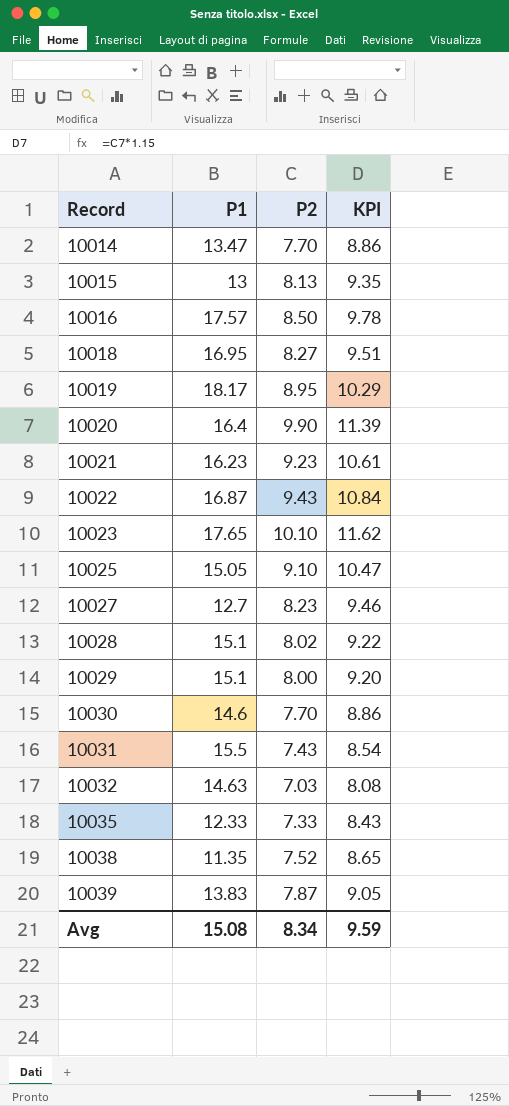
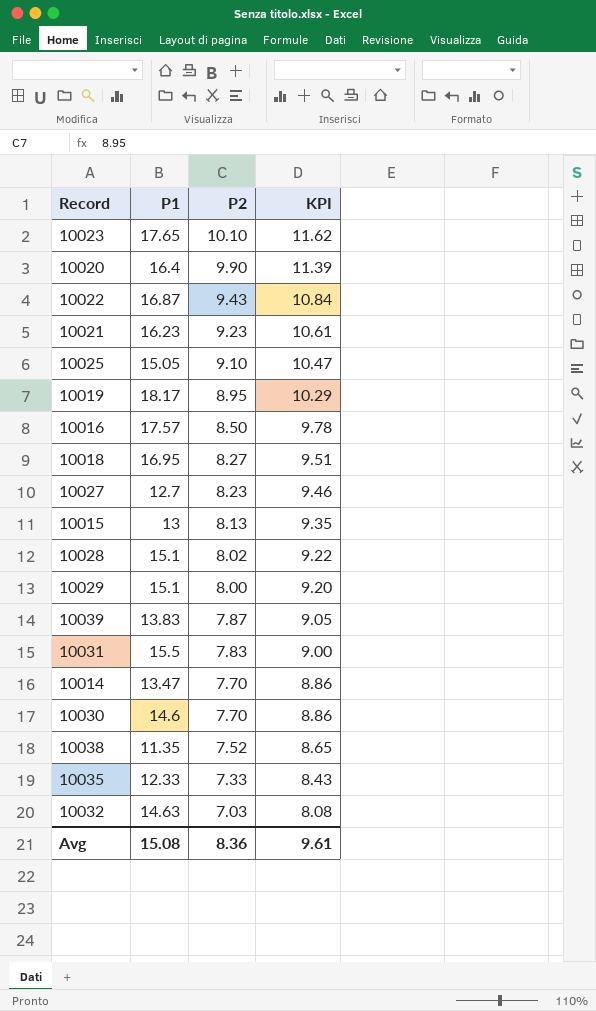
row order: Record ascending -> P2 descending
10031 | P2: 7.43 -> 7.83
10031 | KPI: 8.54 -> 9.00
Avg | P2: 8.34 -> 8.36
Avg | KPI: 9.59 -> 9.61

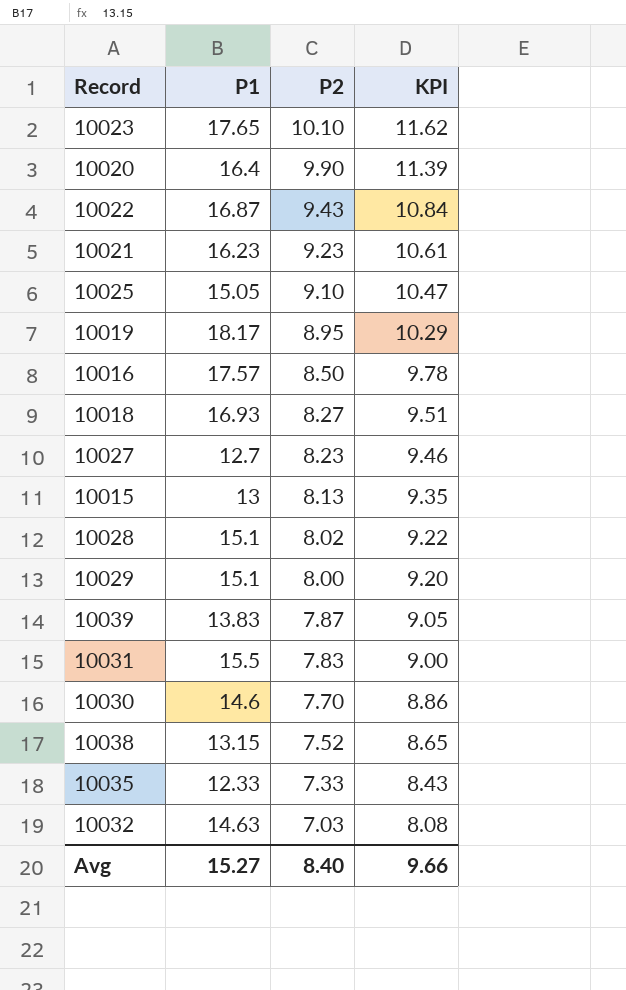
row 10014: 13.47 | 7.70 | 8.86 -> none
10018 | P1: 16.95 -> 16.93
10038 | P1: 11.35 -> 13.15
Avg | P1: 15.08 -> 15.27
Avg | P2: 8.36 -> 8.40
Avg | KPI: 9.61 -> 9.66

